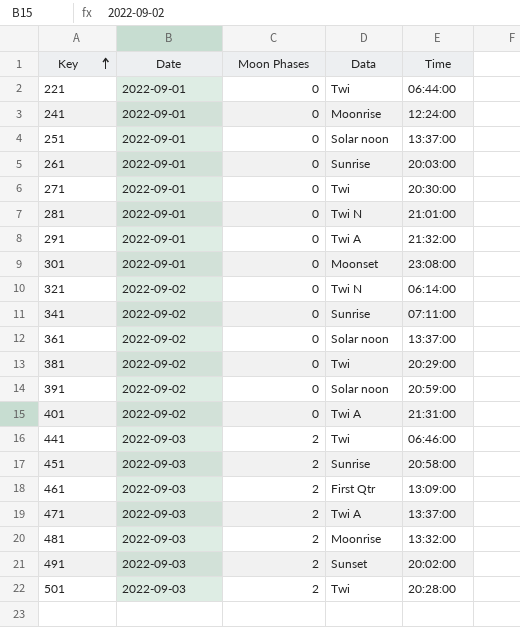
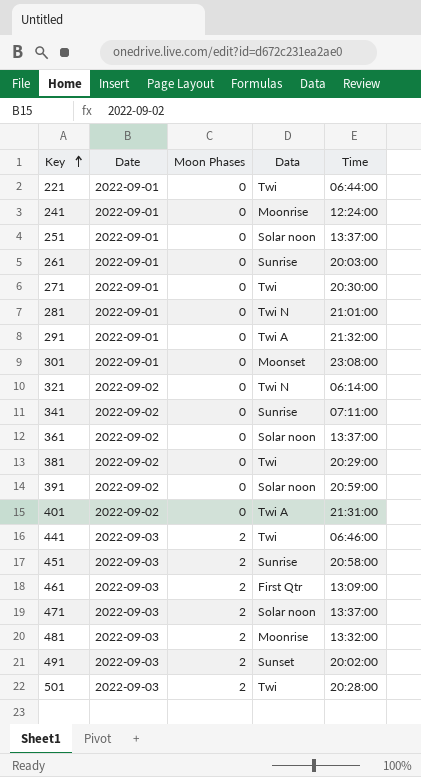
471 | Data: Twi A -> Solar noon

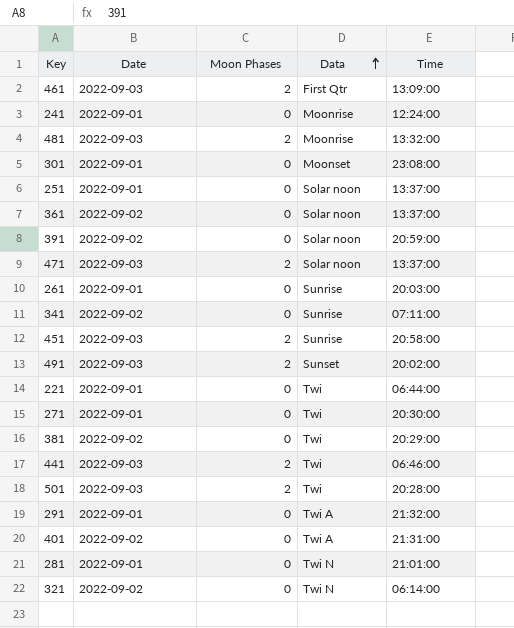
row order: Key ascending -> Data ascending

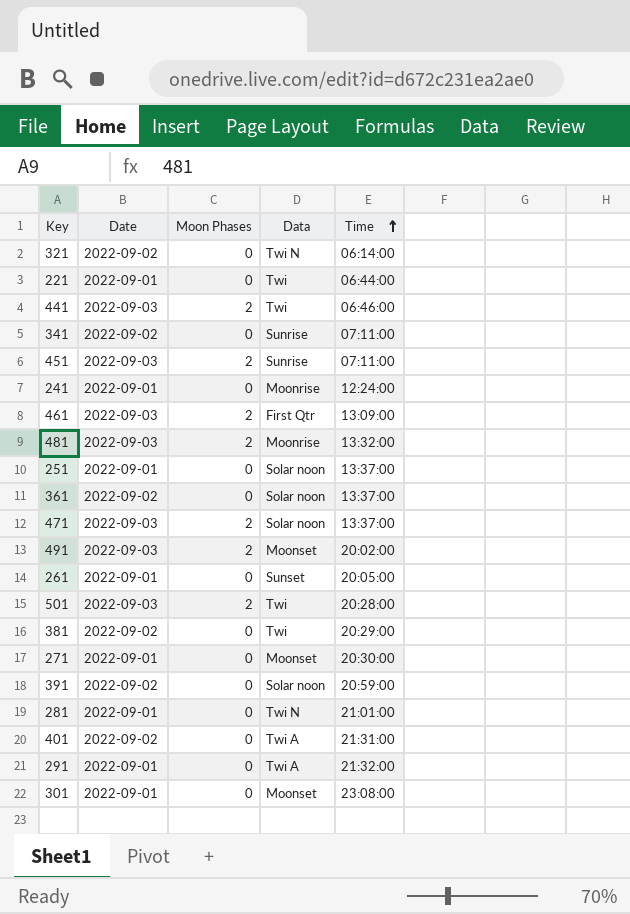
row order: Data ascending -> Time ascending
451 | Time: 20:58:00 -> 07:11:00
491 | Data: Sunset -> Moonset
261 | Data: Sunrise -> Sunset
261 | Time: 20:03:00 -> 20:05:00
271 | Data: Twi -> Moonset

